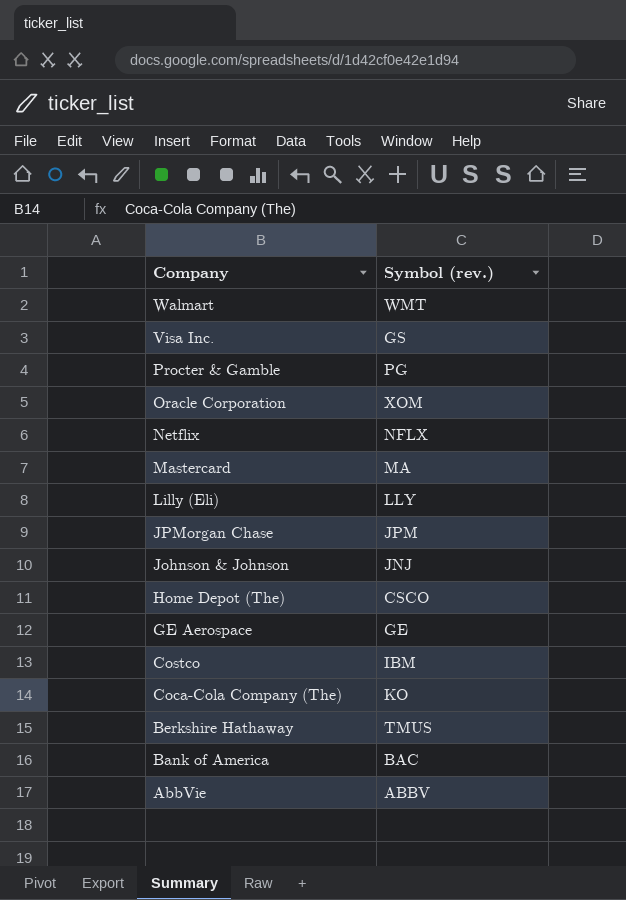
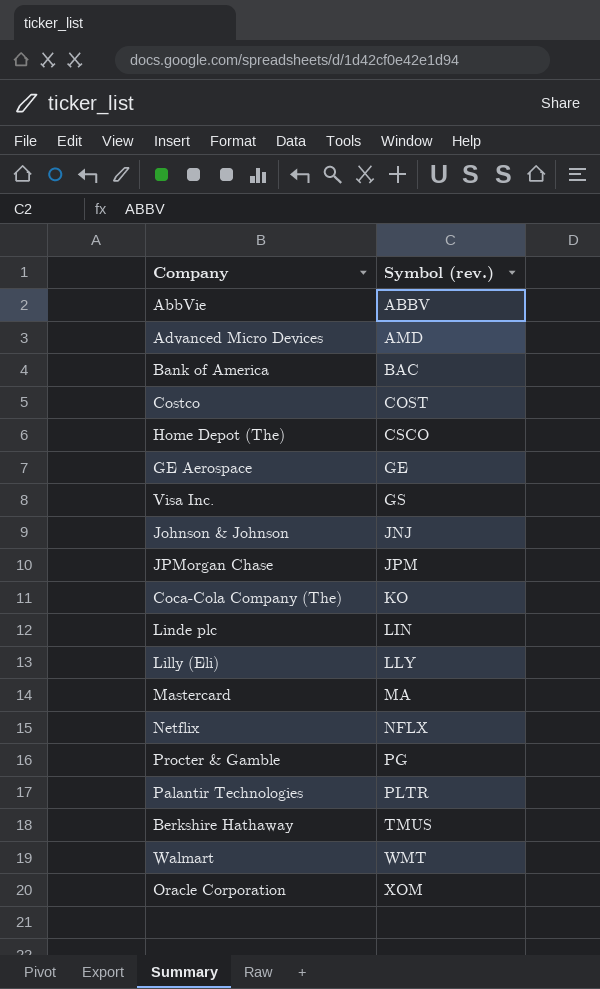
row order: Company descending -> Symbol (rev.) ascending
row Advanced Micro Devices: none -> AMD
Costco | Symbol (rev.): IBM -> COST
row Linde plc: none -> LIN
row Palantir Technologies: none -> PLTR

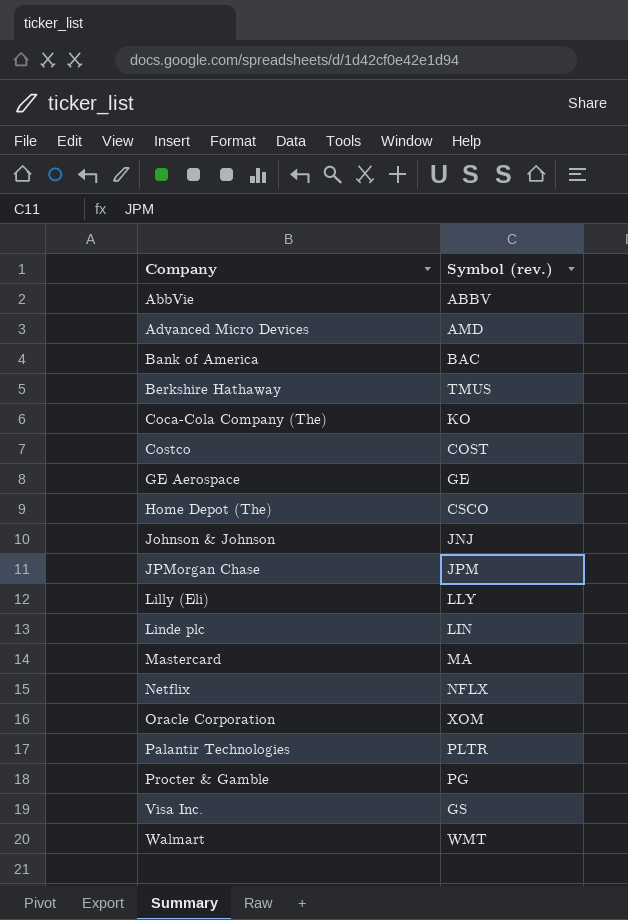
row order: Symbol (rev.) ascending -> Company ascending

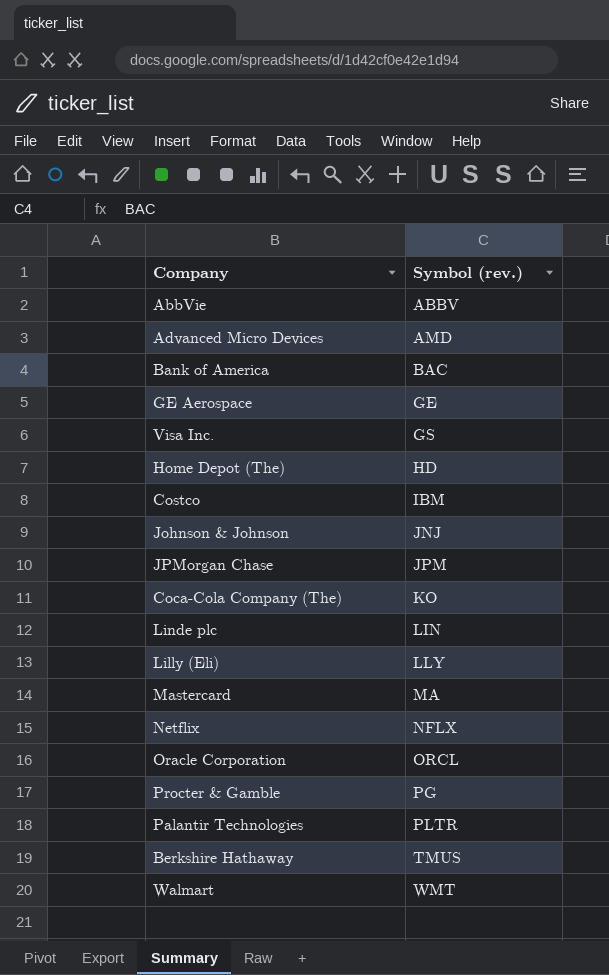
row order: Company ascending -> Symbol (rev.) ascending
Home Depot (The) | Symbol (rev.): CSCO -> HD
Costco | Symbol (rev.): COST -> IBM
Oracle Corporation | Symbol (rev.): XOM -> ORCL

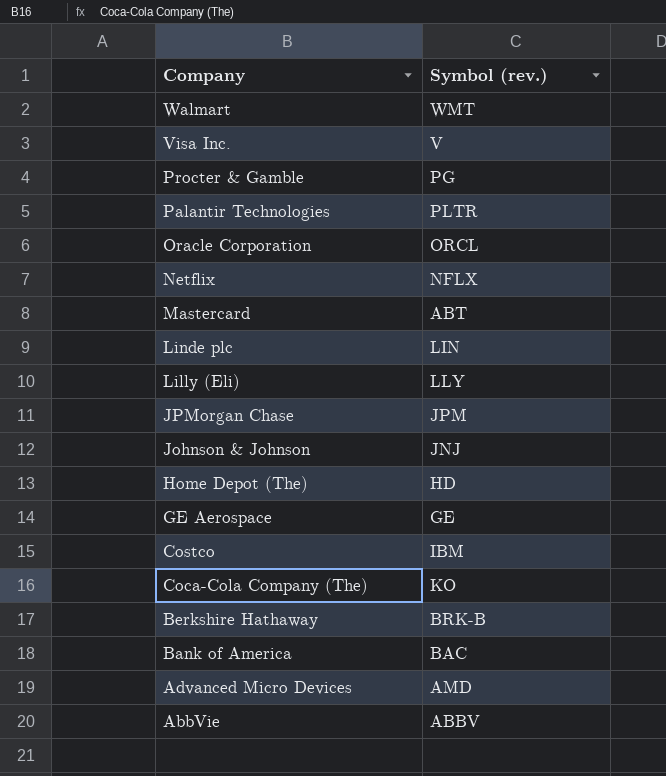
row order: Symbol (rev.) ascending -> Company descending
Visa Inc. | Symbol (rev.): GS -> V
Mastercard | Symbol (rev.): MA -> ABT
Berkshire Hathaway | Symbol (rev.): TMUS -> BRK-B

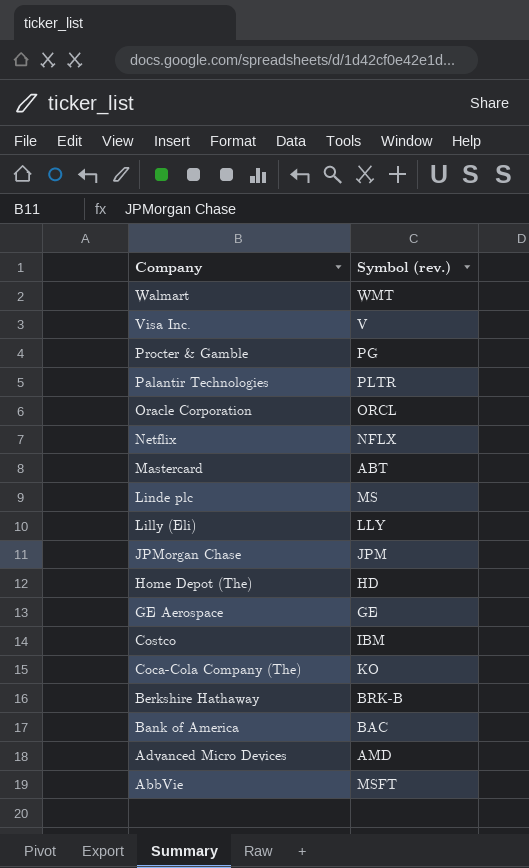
row Johnson & Johnson: JNJ -> none
Linde plc | Symbol (rev.): LIN -> MS
AbbVie | Symbol (rev.): ABBV -> MSFT

